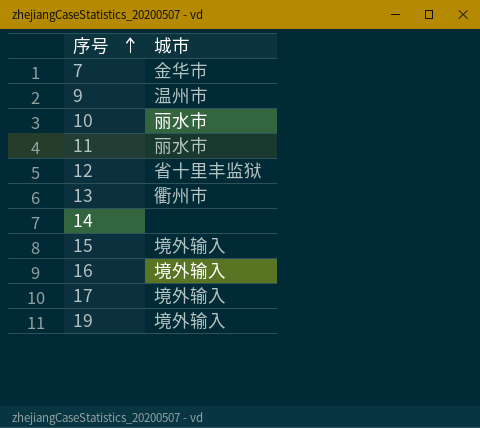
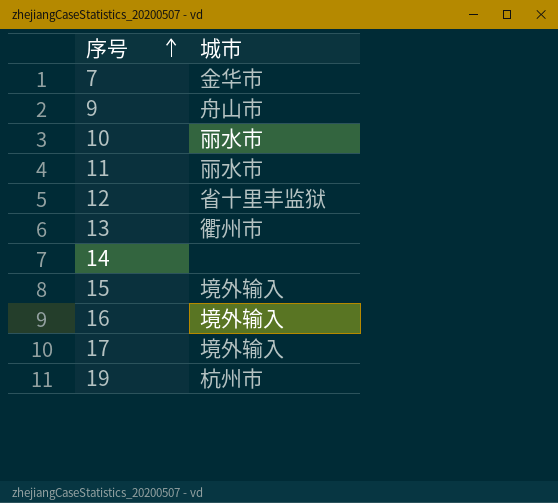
9 | 城市: 温州市 -> 舟山市
19 | 城市: 境外输入 -> 杭州市

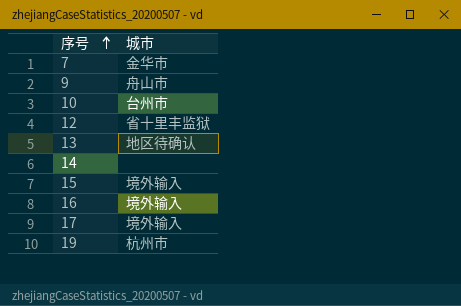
row 11: 丽水市 -> none
10 | 城市: 丽水市 -> 台州市
13 | 城市: 衢州市 -> 地区待确认

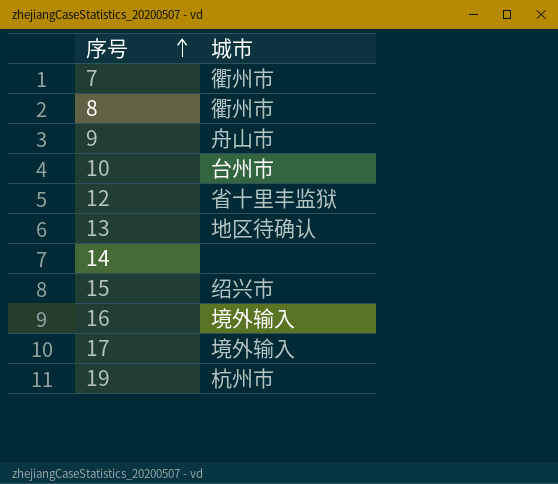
7 | 城市: 金华市 -> 衢州市
row 8: none -> 衢州市
15 | 城市: 境外输入 -> 绍兴市

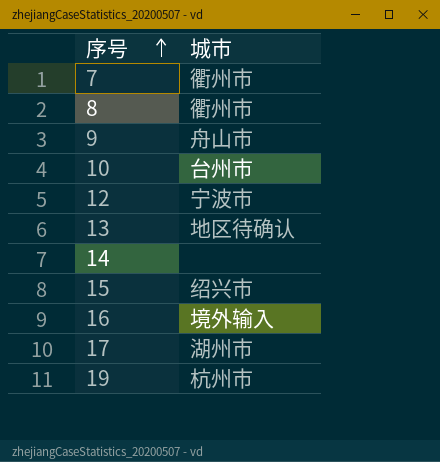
12 | 城市: 省十里丰监狱 -> 宁波市
17 | 城市: 境外输入 -> 湖州市

